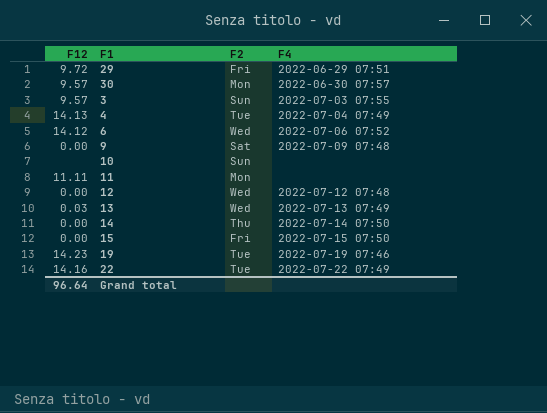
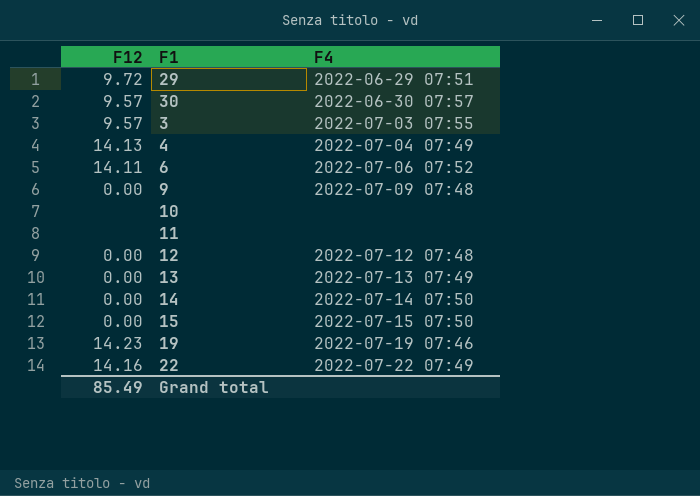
column F2 | position: 3 -> none
6 | F12: 14.12 -> 14.11
11 | F12: 11.11 -> none
13 | F12: 0.03 -> 0.00
Grand total | F12: 96.64 -> 85.49

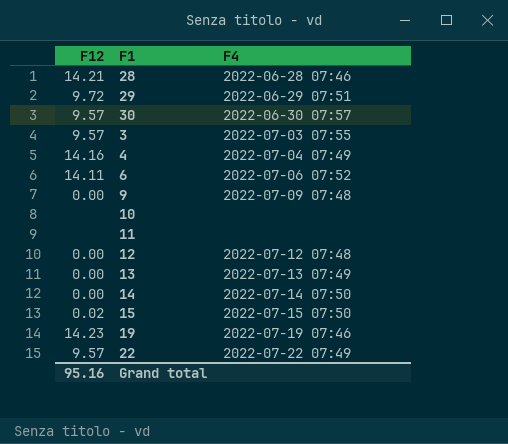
row 28: none -> 14.21 | 2022-06-28 07:46
4 | F12: 14.13 -> 14.16
15 | F12: 0.00 -> 0.02
22 | F12: 14.16 -> 9.57
Grand total | F12: 85.49 -> 95.16

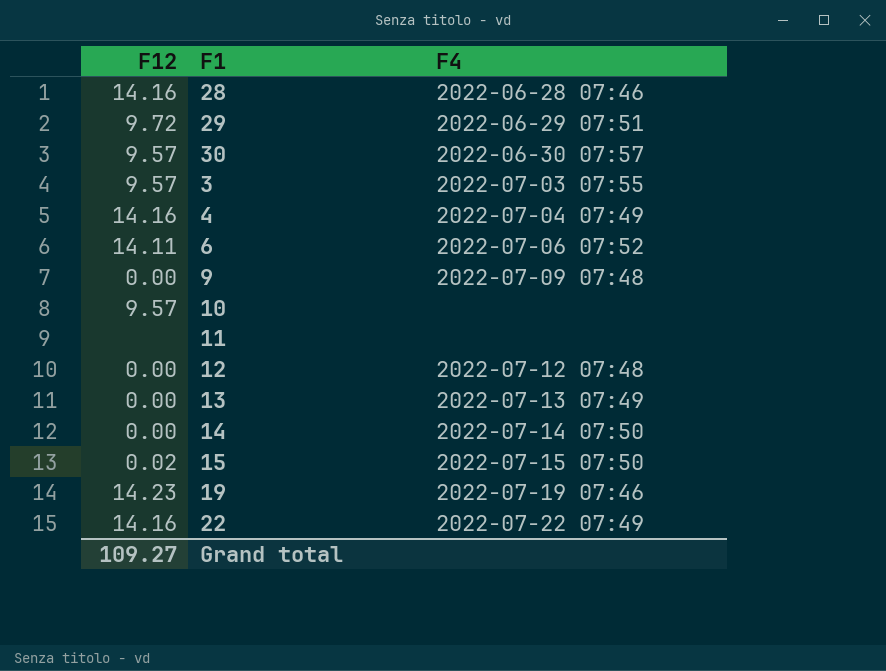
28 | F12: 14.21 -> 14.16
10 | F12: none -> 9.57
22 | F12: 9.57 -> 14.16
Grand total | F12: 95.16 -> 109.27

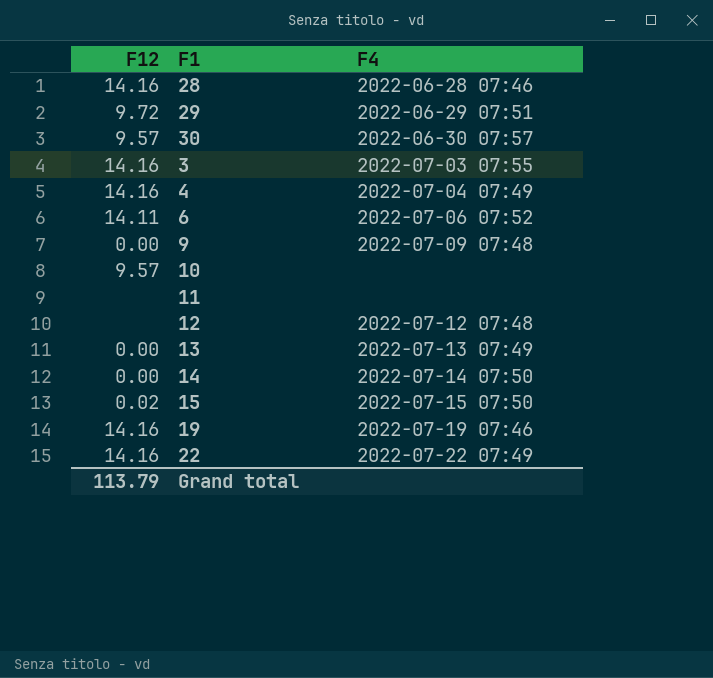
3 | F12: 9.57 -> 14.16
12 | F12: 0.00 -> none
19 | F12: 14.23 -> 14.16
Grand total | F12: 109.27 -> 113.79

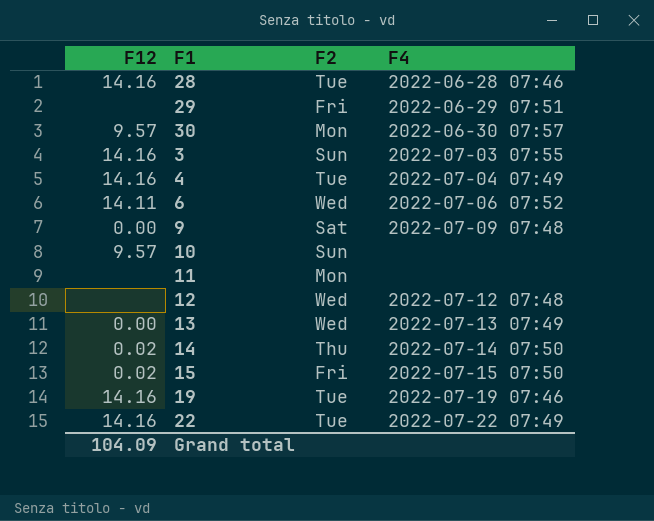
column F2 | position: none -> 3
29 | F12: 9.72 -> none
14 | F12: 0.00 -> 0.02
Grand total | F12: 113.79 -> 104.09

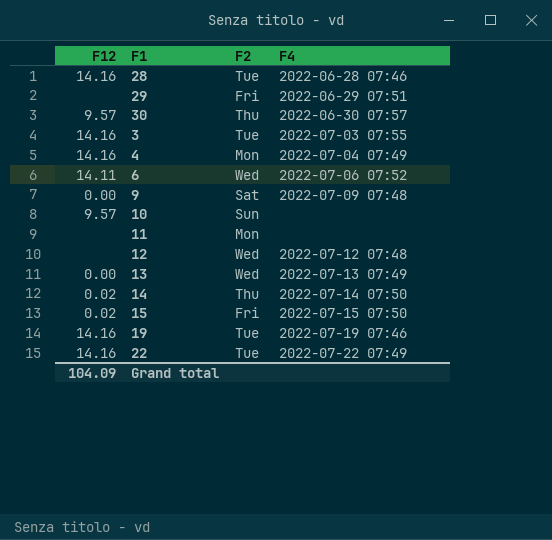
30 | F2: Mon -> Thu
3 | F2: Sun -> Tue
4 | F2: Tue -> Mon

